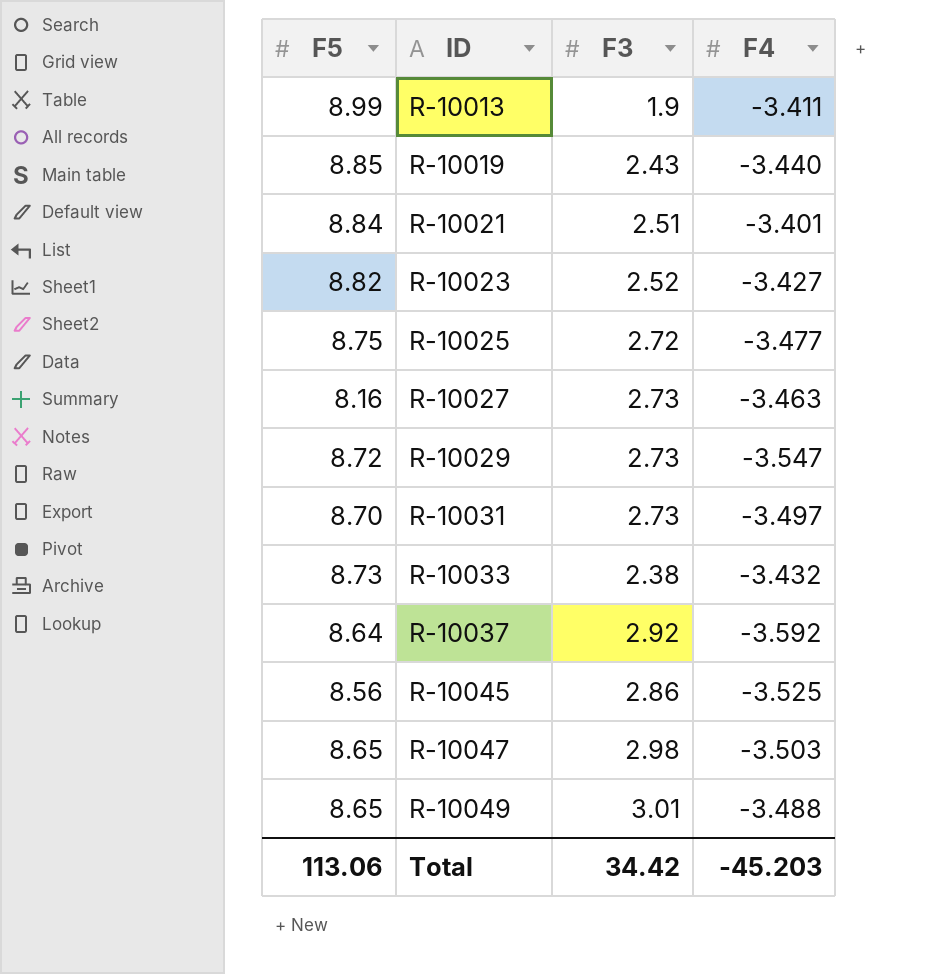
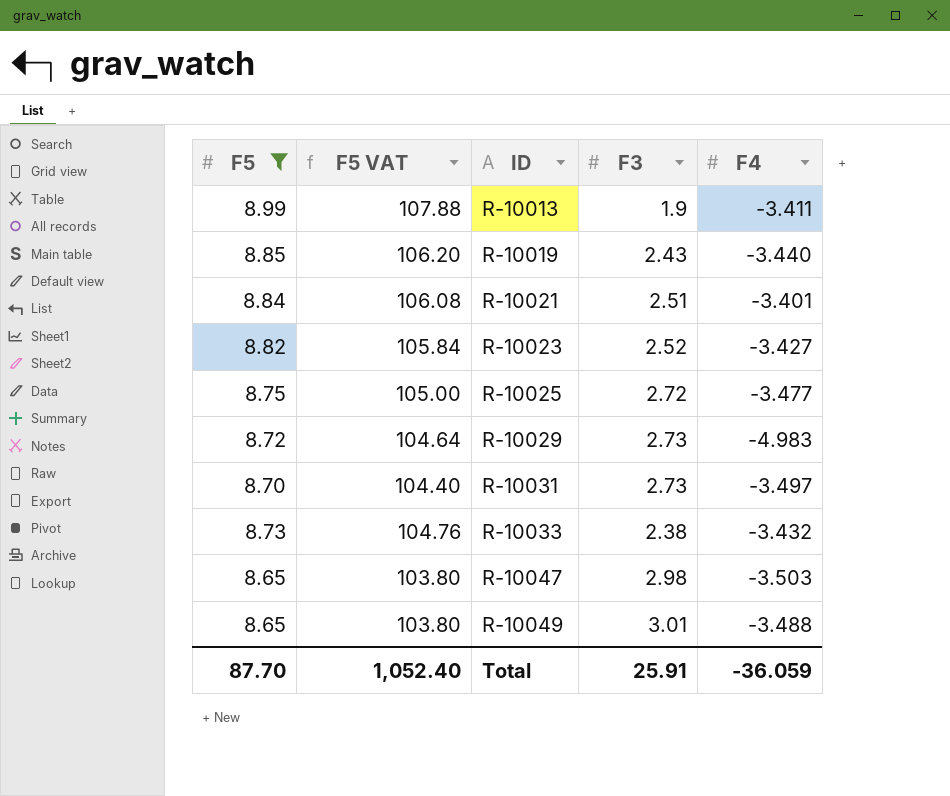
filter: none -> F5 >= 8.65
column F5 VAT | formula: none -> [F5] * 12
R-10029 | F4: -3.547 -> -4.983
Total | F5: 113.06 -> 87.70
Total | F3: 34.42 -> 25.91
Total | F4: -45.203 -> -36.059

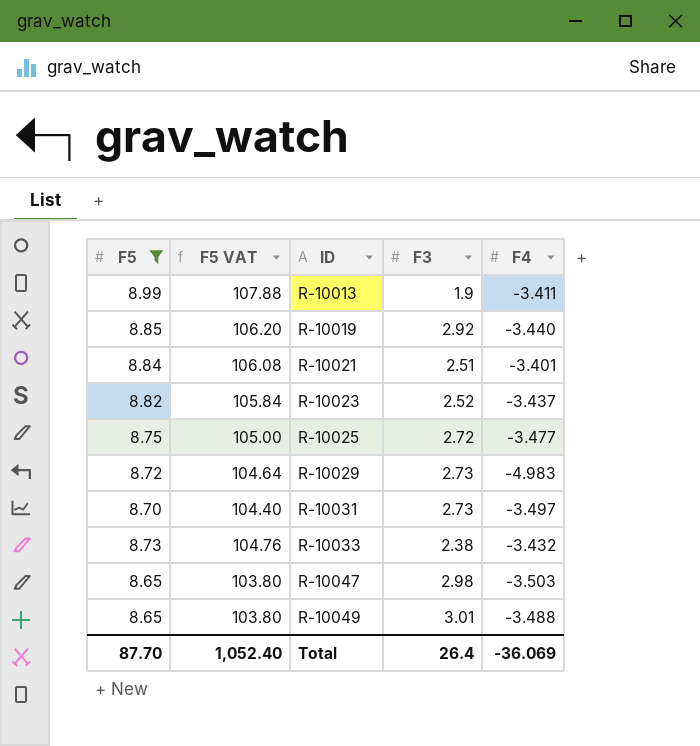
R-10019 | F3: 2.43 -> 2.92
R-10023 | F4: -3.427 -> -3.437
Total | F3: 25.91 -> 26.4
Total | F4: -36.059 -> -36.069

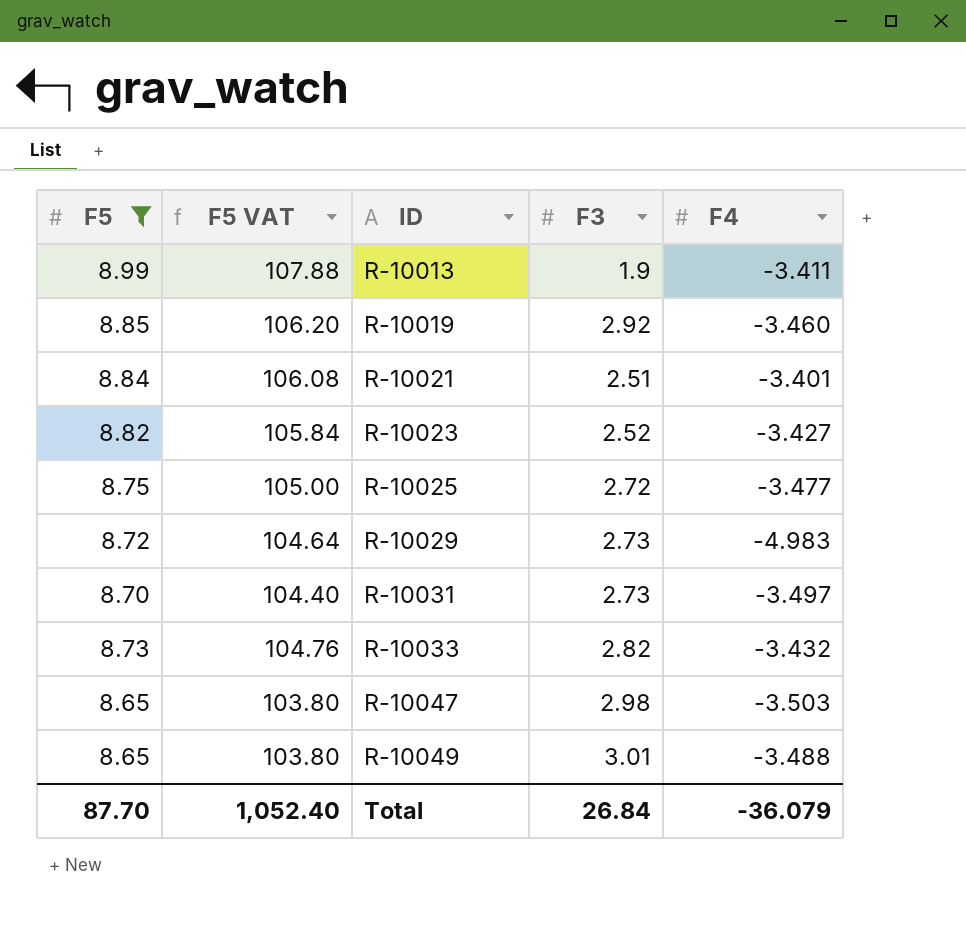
R-10019 | F4: -3.440 -> -3.460
R-10023 | F4: -3.437 -> -3.427
R-10033 | F3: 2.38 -> 2.82
Total | F3: 26.4 -> 26.84
Total | F4: -36.069 -> -36.079

